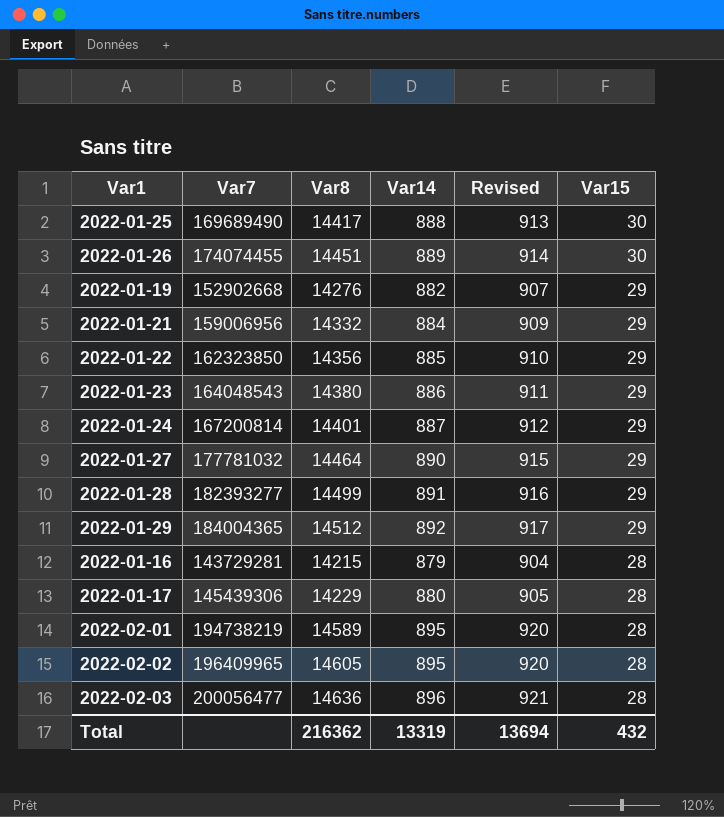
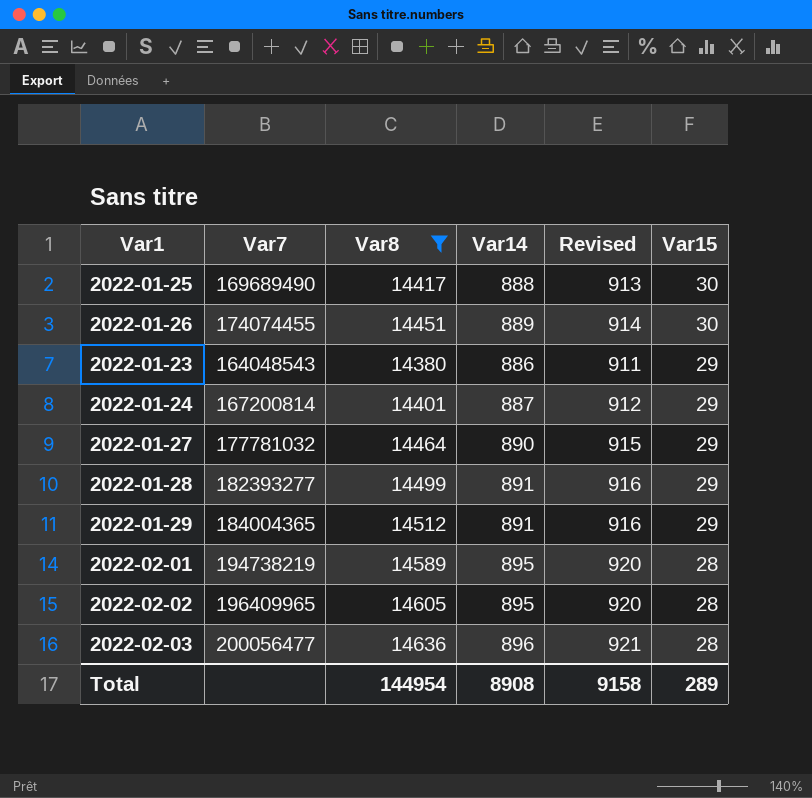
filter: none -> Var8 >= 14380
2022-01-29 | Var14: 892 -> 891
2022-01-29 | Revised: 917 -> 916
Total | Var8: 216362 -> 144954
Total | Var14: 13319 -> 8908
Total | Revised: 13694 -> 9158
Total | Var15: 432 -> 289

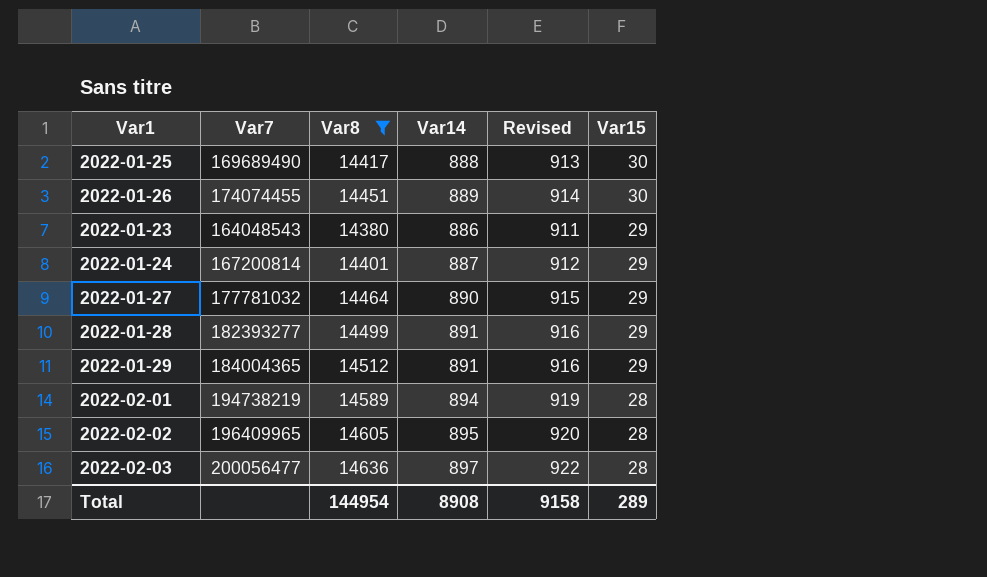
2022-02-01 | Var14: 895 -> 894
2022-02-01 | Revised: 920 -> 919
2022-02-03 | Var14: 896 -> 897
2022-02-03 | Revised: 921 -> 922

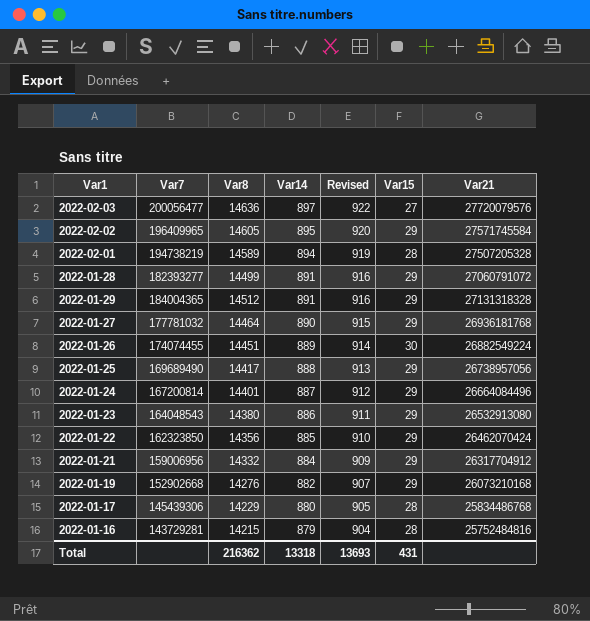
filter: Var8 >= 14380 -> none
row order: Var15 descending -> Var14 descending
column Var21 | position: none -> 7
2022-02-03 | Var15: 28 -> 27
2022-02-02 | Var15: 28 -> 29
2022-01-25 | Var15: 30 -> 29
Total | Var8: 144954 -> 216362
Total | Var14: 8908 -> 13318
Total | Revised: 9158 -> 13693
Total | Var15: 289 -> 431

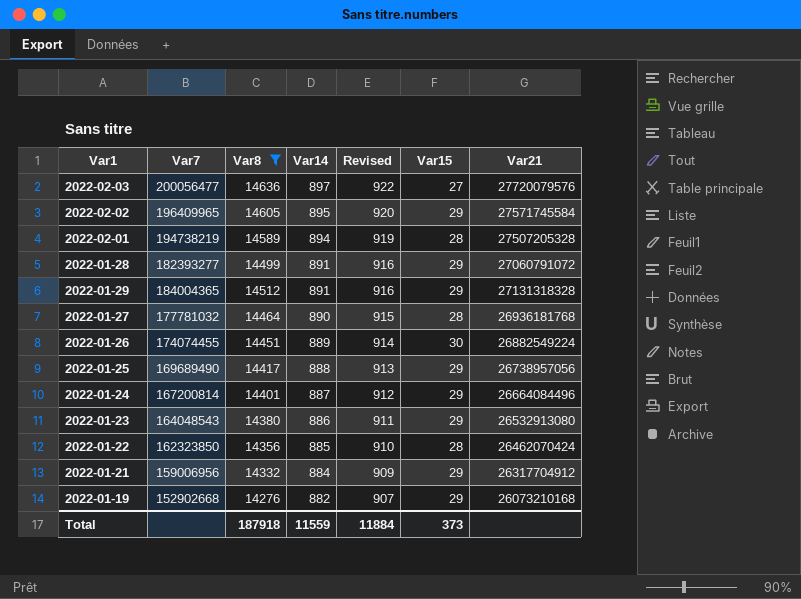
filter: none -> Var8 >= 14276
2022-01-27 | Var15: 29 -> 28
2022-01-22 | Var15: 29 -> 28
Total | Var8: 216362 -> 187918
Total | Var14: 13318 -> 11559
Total | Revised: 13693 -> 11884
Total | Var15: 431 -> 373

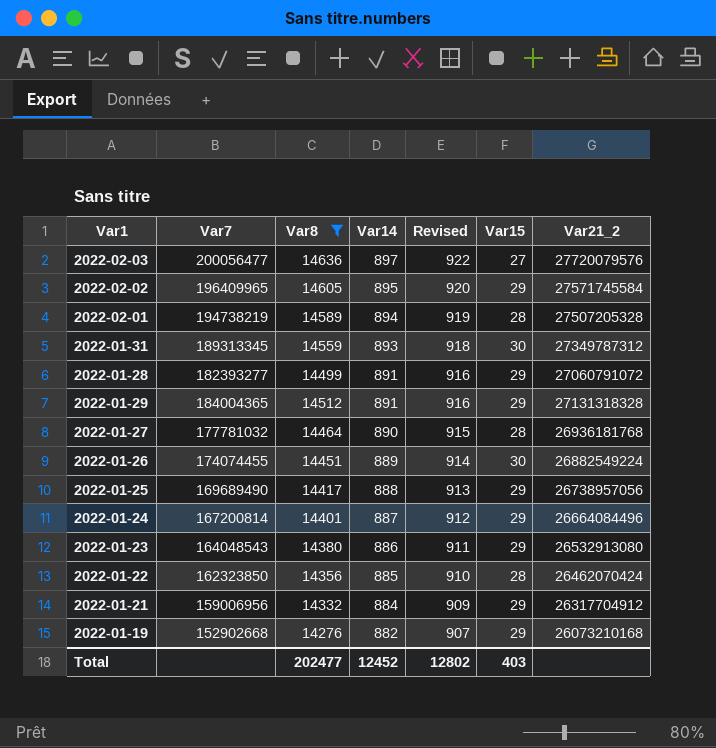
column name: Var21 -> Var21_2
row 2022-01-31: none -> 189313345 | 14559 | 893 | 918 | 30 | 27349787312
Total | Var8: 187918 -> 202477
Total | Var14: 11559 -> 12452
Total | Revised: 11884 -> 12802
Total | Var15: 373 -> 403

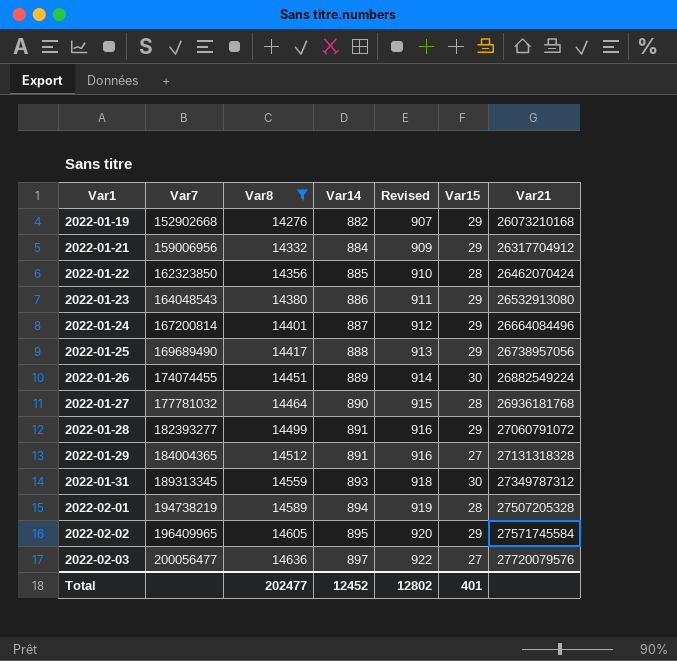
row order: Var14 descending -> Var1 ascending
column name: Var21_2 -> Var21
2022-01-29 | Var15: 29 -> 27
Total | Var15: 403 -> 401

